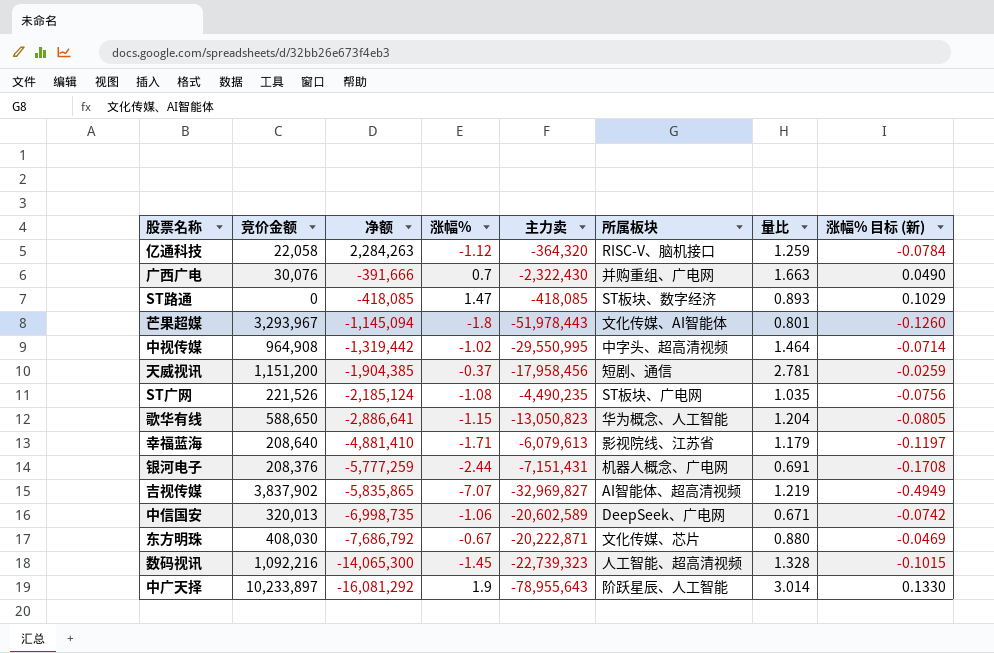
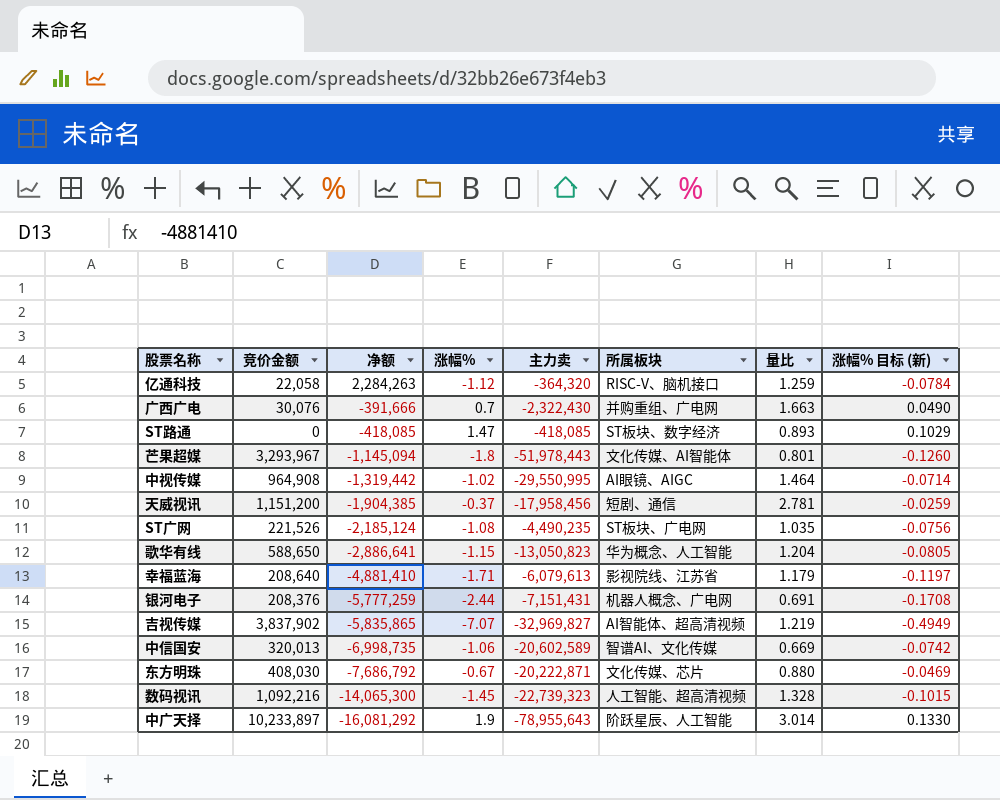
中视传媒 | 所属板块: 中字头、超高清视频 -> AI眼镜、AIGC
中信国安 | 所属板块: DeepSeek、广电网 -> 智谱AI、文化传媒
中信国安 | 量比: 0.671 -> 0.669

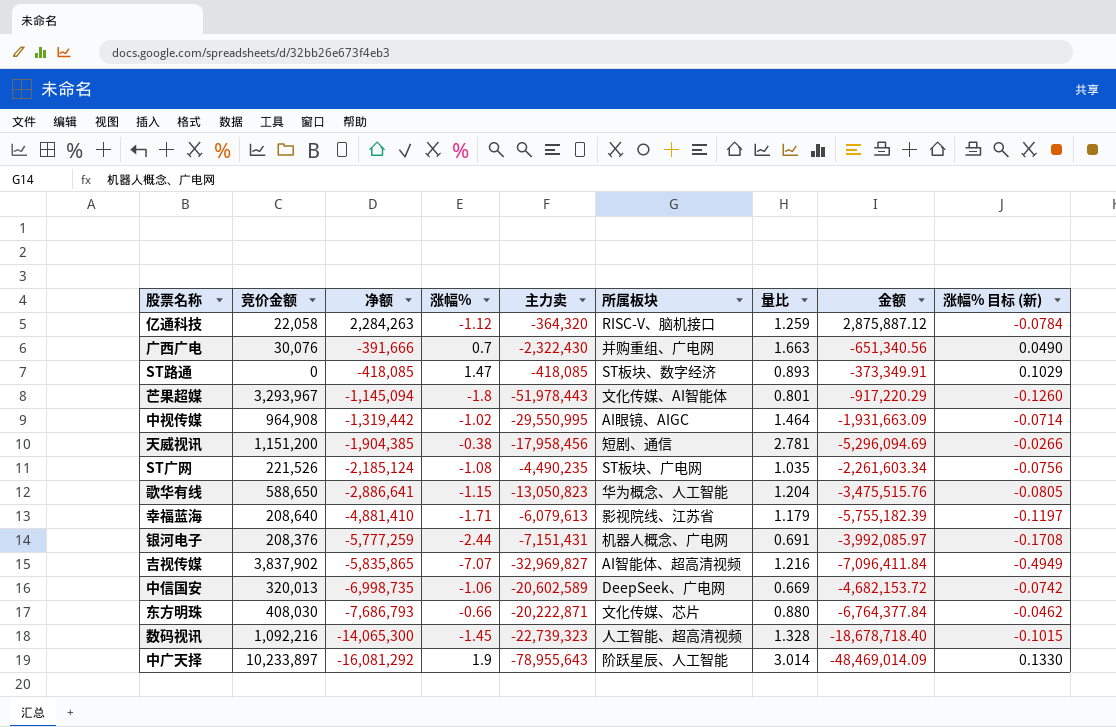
column 金额 | formula: none -> [净额] * [量比]
天威视讯 | 涨幅%: -0.37 -> -0.38
天威视讯 | 涨幅% 目标 (新): -0.0259 -> -0.0266
吉视传媒 | 量比: 1.219 -> 1.216
中信国安 | 所属板块: 智谱AI、文化传媒 -> DeepSeek、广电网
东方明珠 | 净额: -7,686,792 -> -7,686,793
东方明珠 | 涨幅%: -0.67 -> -0.66
东方明珠 | 涨幅% 目标 (新): -0.0469 -> -0.0462

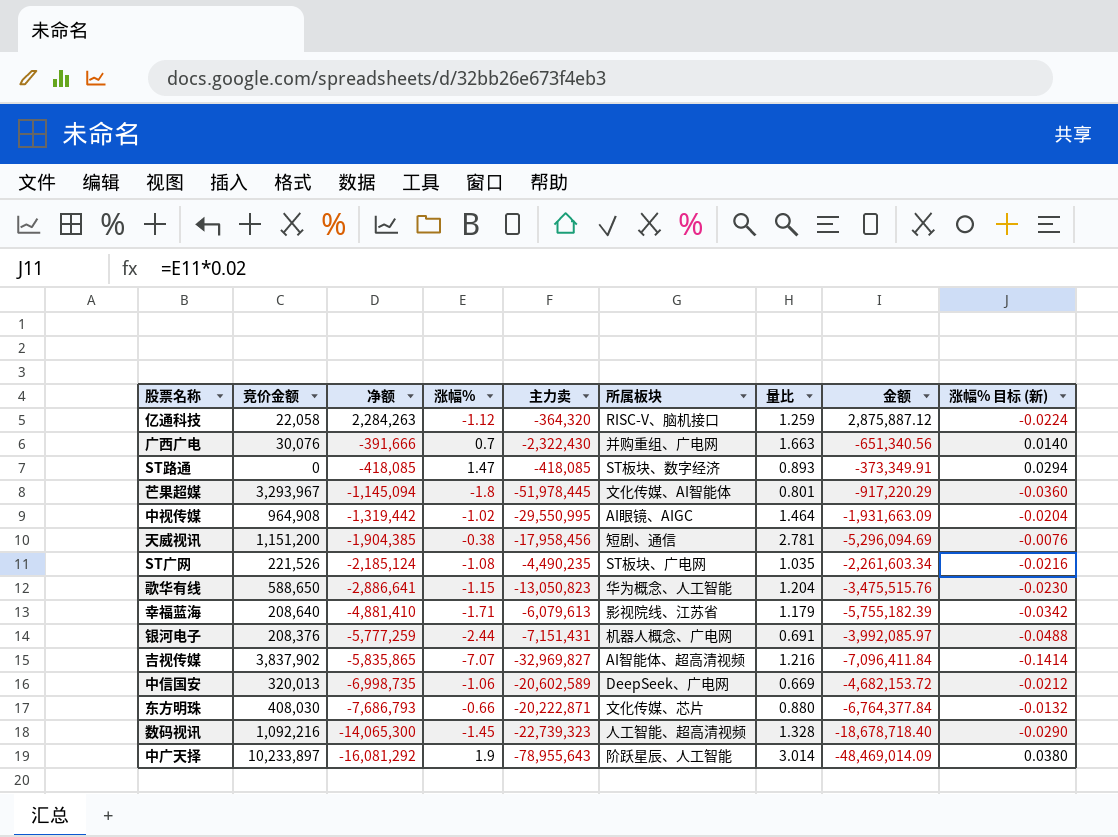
column 涨幅% 目标 (新) | formula: [涨幅%] * 0.07 -> [涨幅%] * 0.02
芒果超媒 | 主力卖: -51,978,443 -> -51,978,445

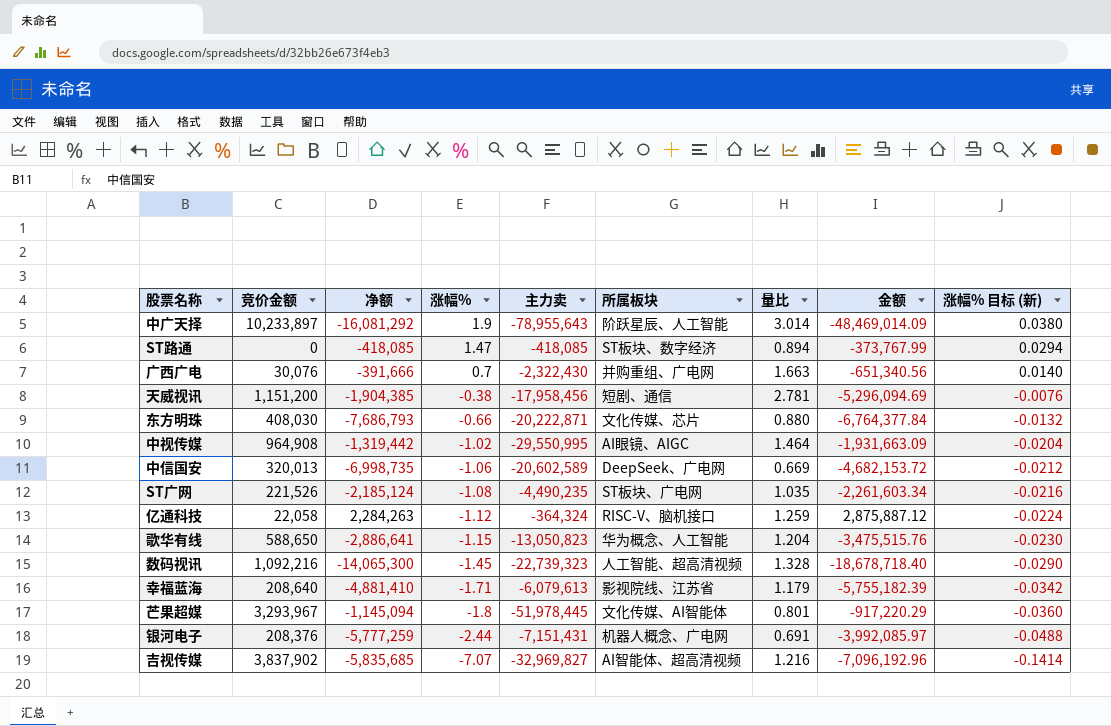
row order: 净额 descending -> 涨幅% descending
ST路通 | 量比: 0.893 -> 0.894
ST路通 | 金额: -373,349.91 -> -373,767.99
亿通科技 | 主力卖: -364,320 -> -364,324
吉视传媒 | 净额: -5,835,865 -> -5,835,685
吉视传媒 | 金额: -7,096,411.84 -> -7,096,192.96

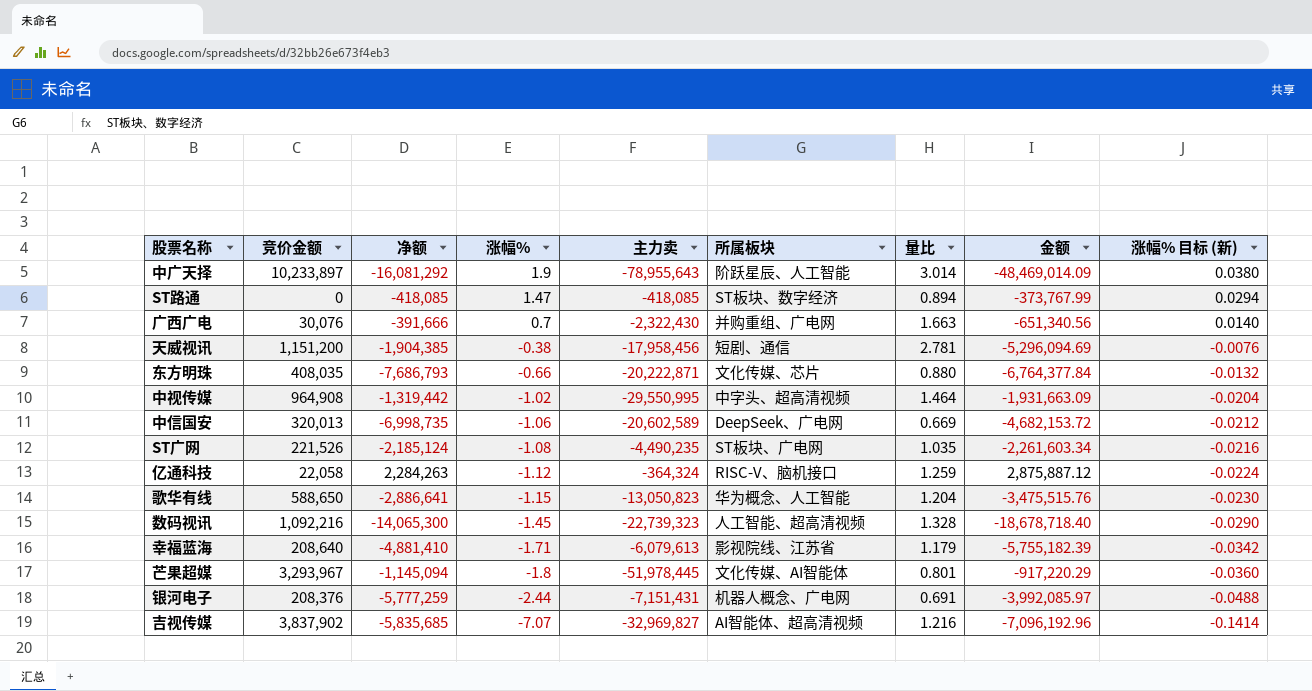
东方明珠 | 竞价金额: 408,030 -> 408,035
中视传媒 | 所属板块: AI眼镜、AIGC -> 中字头、超高清视频

